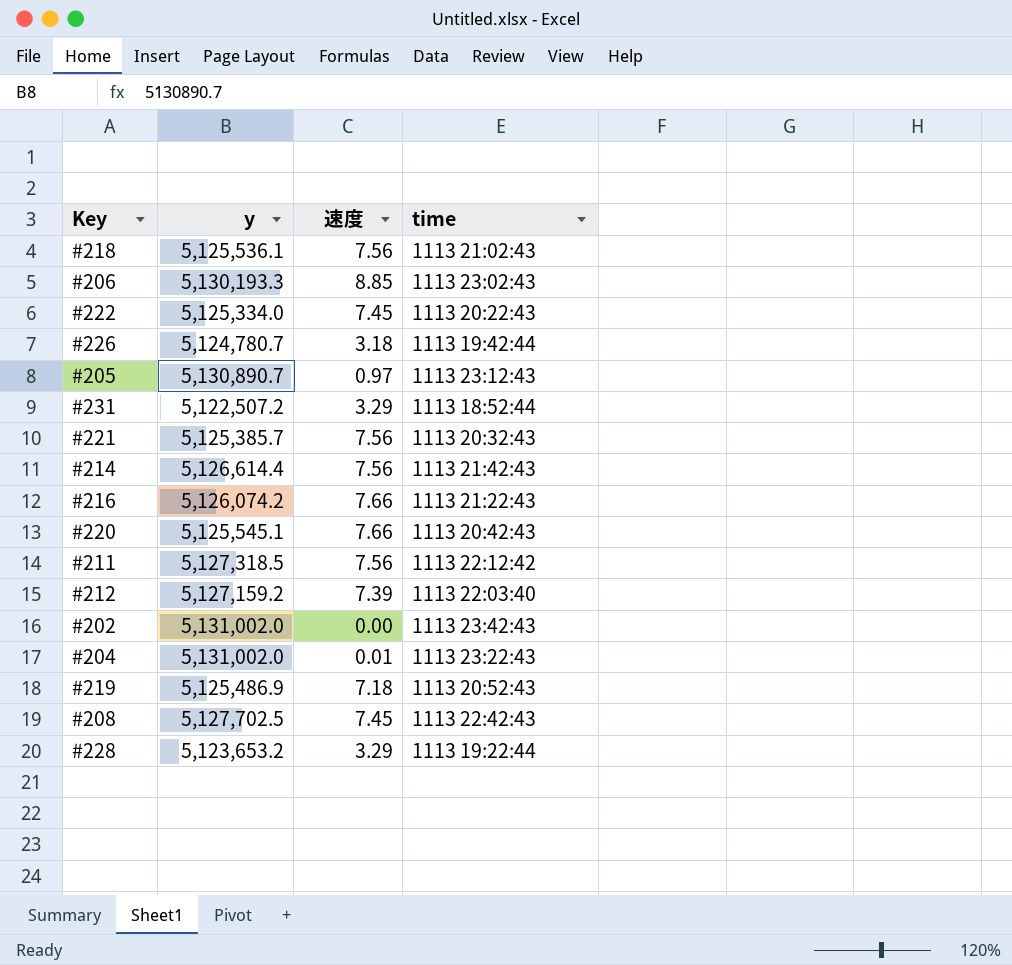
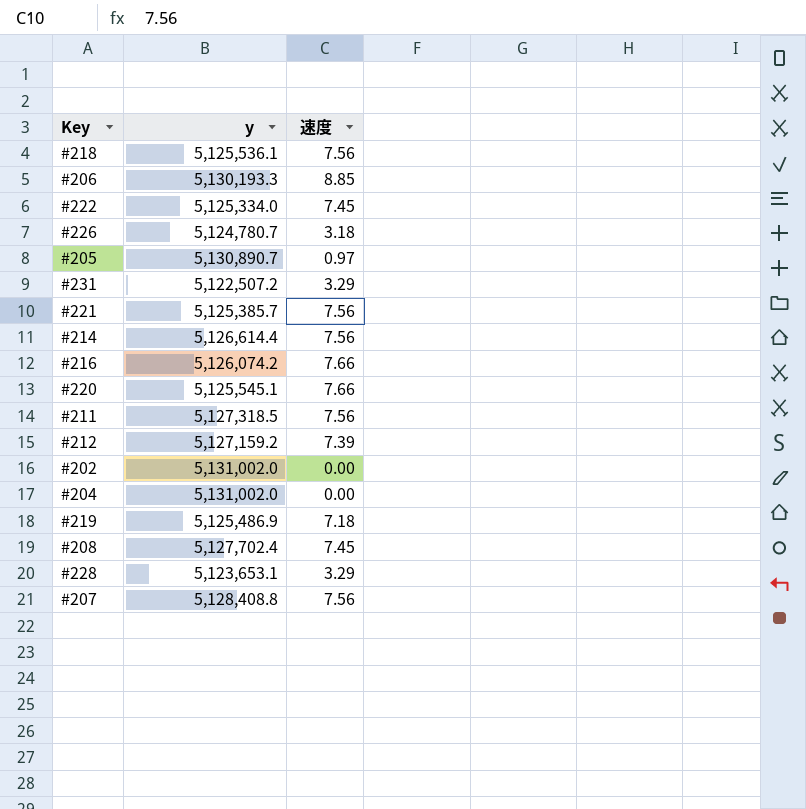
column time | position: 4 -> none
#204 | 速度: 0.01 -> 0.00
#208 | y: 5,127,702.5 -> 5,127,702.4
#228 | y: 5,123,653.2 -> 5,123,653.1
row #207: none -> 5,128,408.8 | 7.56

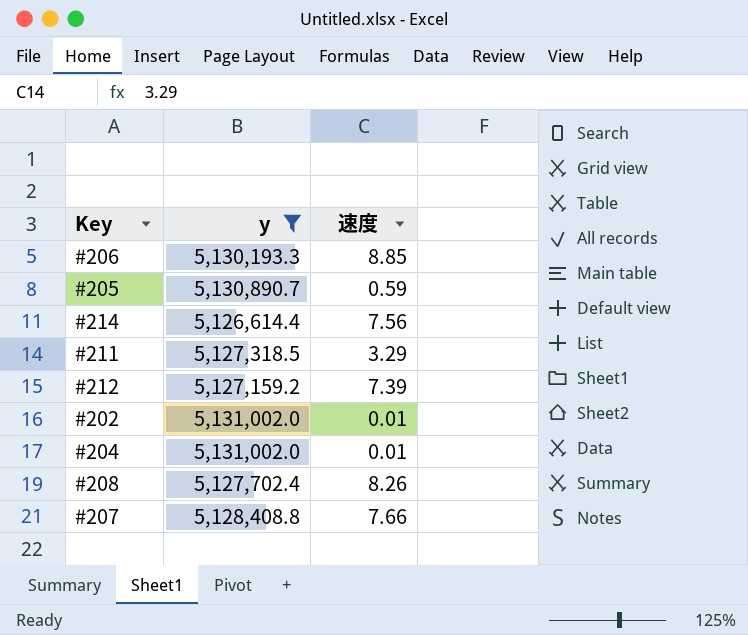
filter: none -> y >= 5,126,614.4
#205 | 速度: 0.97 -> 0.59
#211 | 速度: 7.56 -> 3.29
#202 | 速度: 0.00 -> 0.01
#204 | 速度: 0.00 -> 0.01
#208 | 速度: 7.45 -> 8.26
#207 | 速度: 7.56 -> 7.66

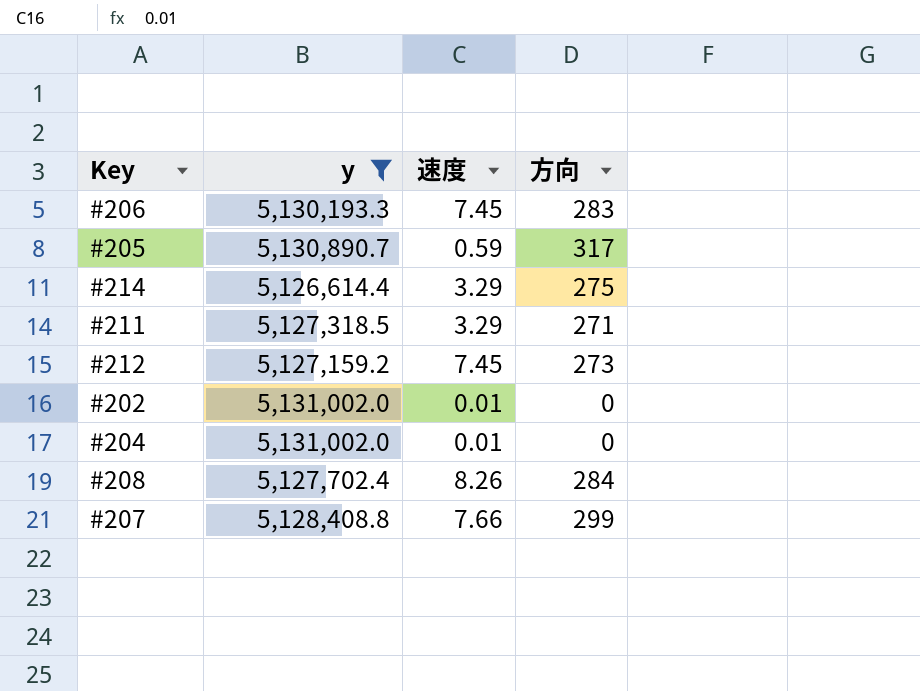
column 方向 | position: none -> 4
#206 | 速度: 8.85 -> 7.45
#214 | 速度: 7.56 -> 3.29
#212 | 速度: 7.39 -> 7.45

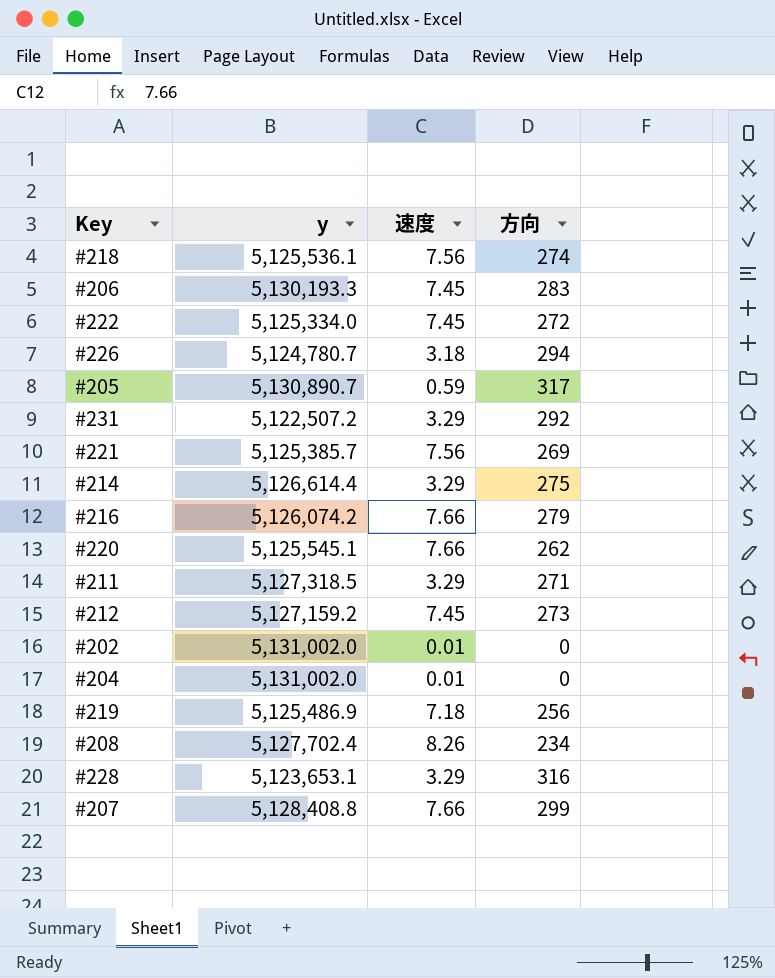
filter: y >= 5,126,614.4 -> none
#208 | 方向: 284 -> 234

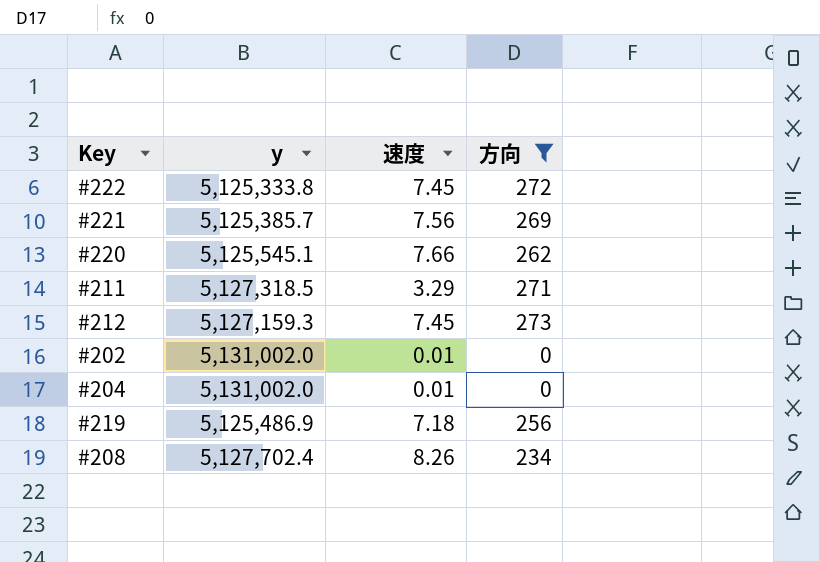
filter: none -> 方向 <= 273
#222 | y: 5,125,334.0 -> 5,125,333.8
#212 | y: 5,127,159.2 -> 5,127,159.3

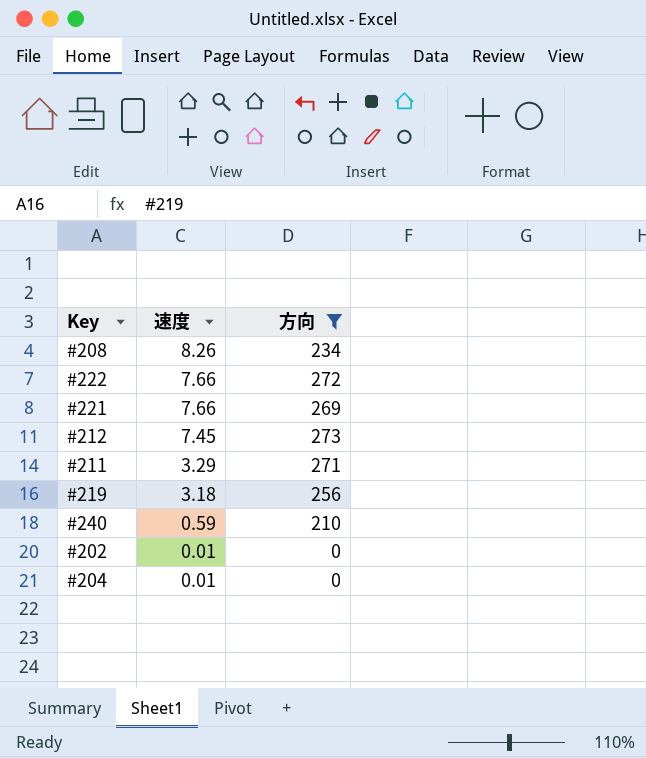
row order: none -> 速度 descending
column y | position: 2 -> none
row #220: 5,125,545.1 | 7.66 | 262 -> none
#222 | 速度: 7.45 -> 7.66
#221 | 速度: 7.56 -> 7.66
#219 | 速度: 7.18 -> 3.18
row #240: none -> 0.59 | 210

